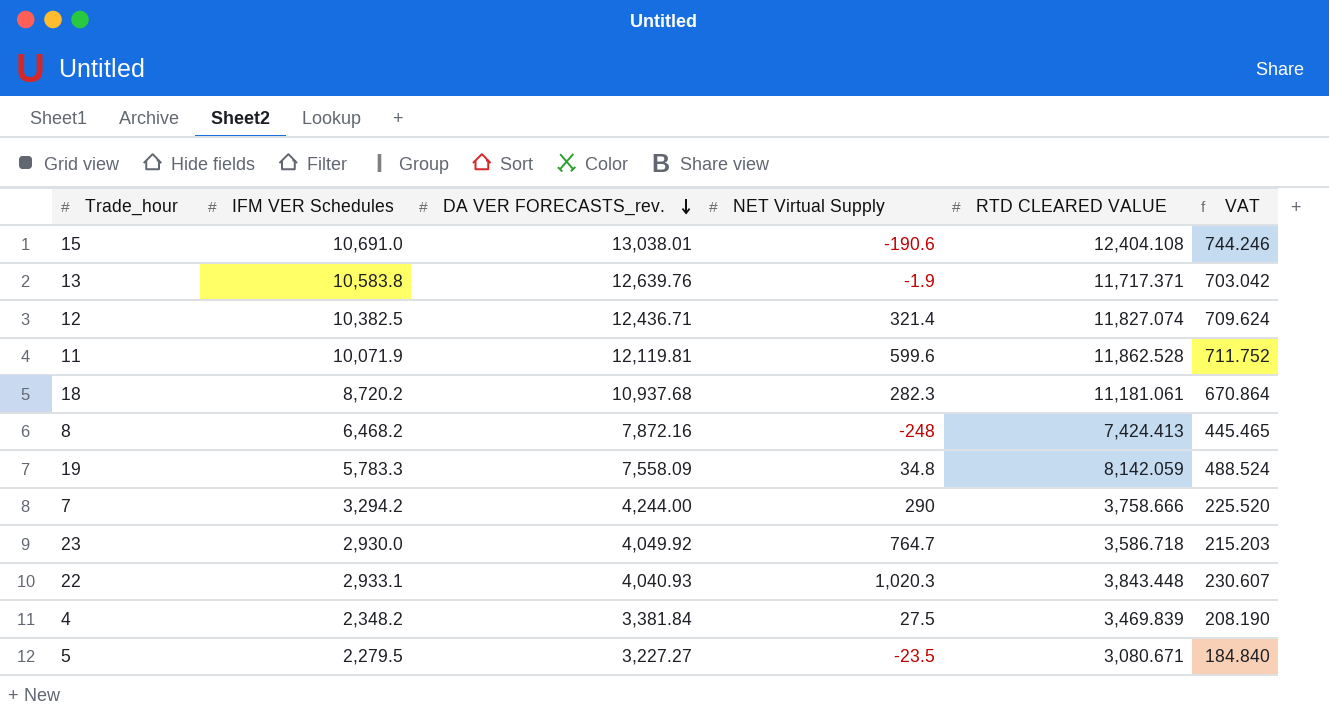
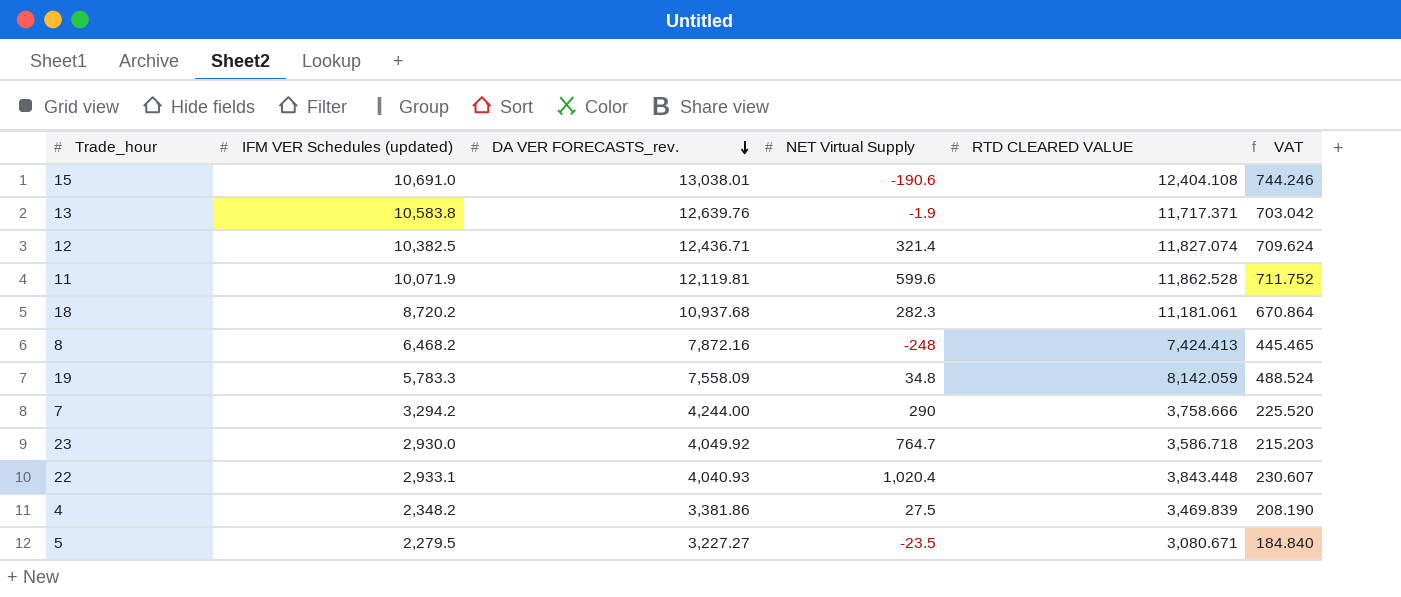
column name: IFM VER Schedules -> IFM VER Schedules (updated)
22 | NET Virtual Supply: 1,020.3 -> 1,020.4
4 | DA VER FORECASTS_rev.: 3,381.84 -> 3,381.86

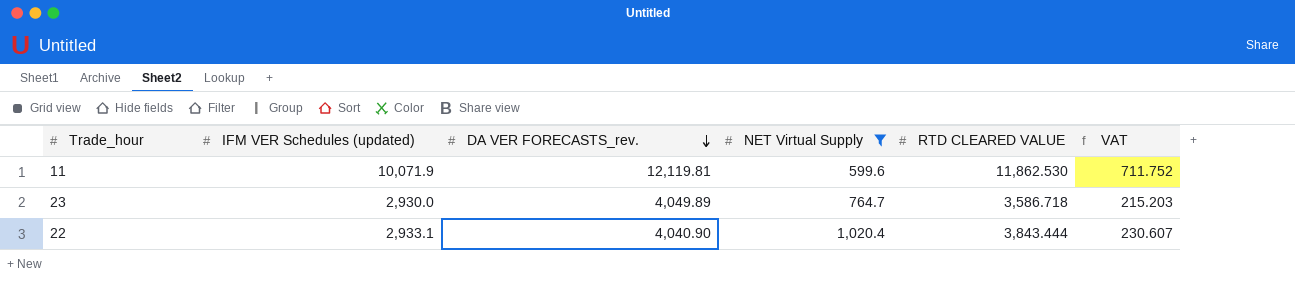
filter: none -> NET Virtual Supply >= 599.6
11 | RTD CLEARED VALUE: 11,862.528 -> 11,862.530
23 | DA VER FORECASTS_rev.: 4,049.92 -> 4,049.89
22 | DA VER FORECASTS_rev.: 4,040.93 -> 4,040.90
22 | RTD CLEARED VALUE: 3,843.448 -> 3,843.444

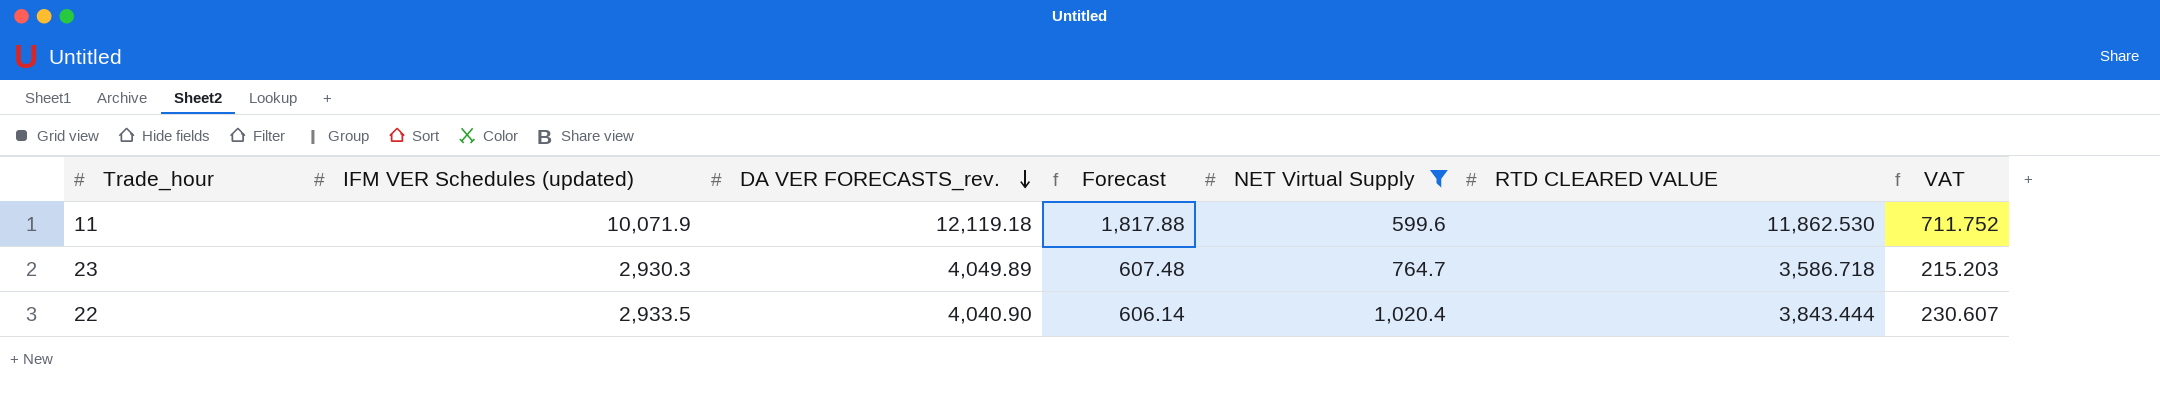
column Forecast | formula: none -> [DA VER FORECASTS_rev.] * 0.15
11 | DA VER FORECASTS_rev.: 12,119.81 -> 12,119.18
23 | IFM VER Schedules (updated): 2,930.0 -> 2,930.3
22 | IFM VER Schedules (updated): 2,933.1 -> 2,933.5

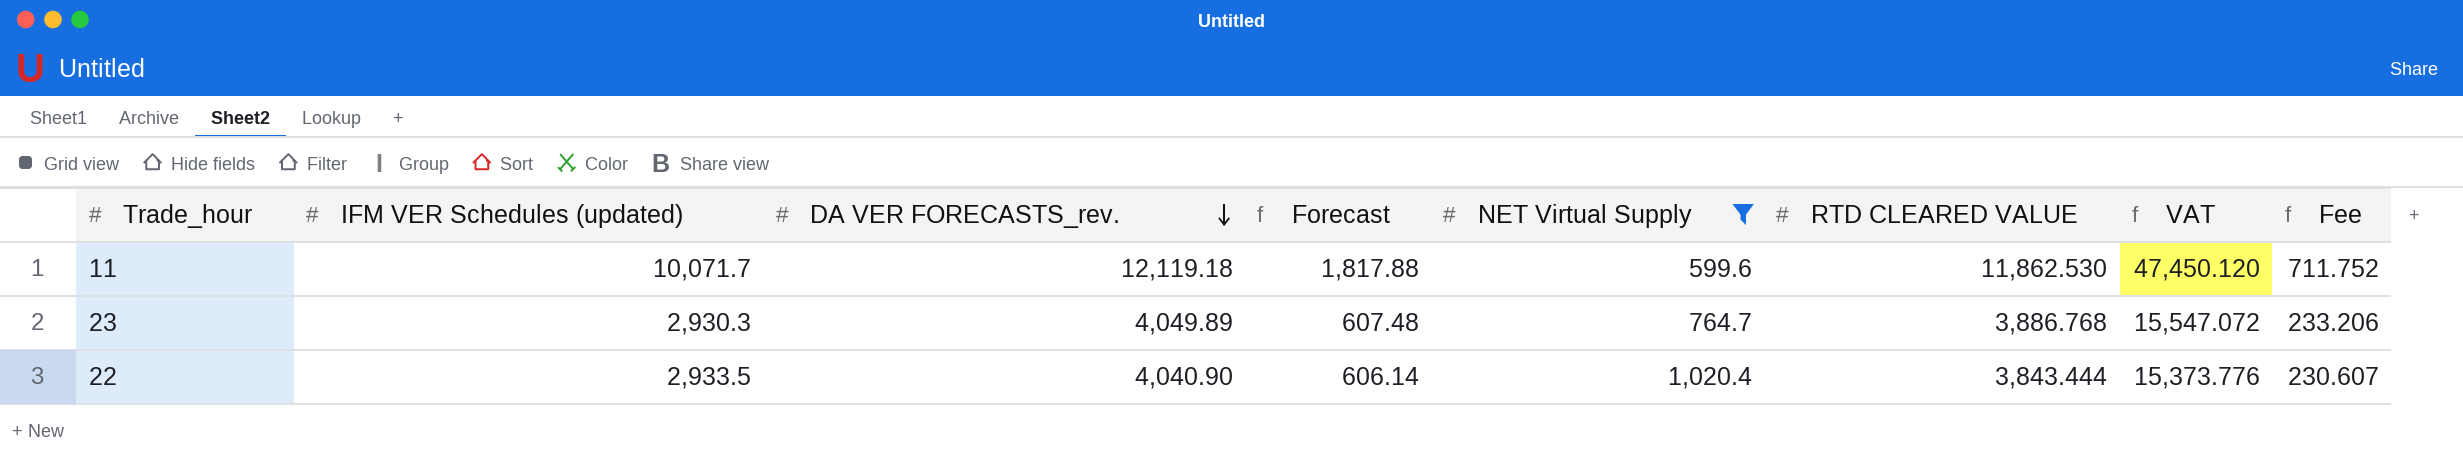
column VAT | formula: [RTD CLEARED VALUE] * 0.06 -> [RTD CLEARED VALUE] * 4
column Fee | formula: none -> [RTD CLEARED VALUE] * 0.06
11 | IFM VER Schedules (updated): 10,071.9 -> 10,071.7
23 | RTD CLEARED VALUE: 3,586.718 -> 3,886.768

